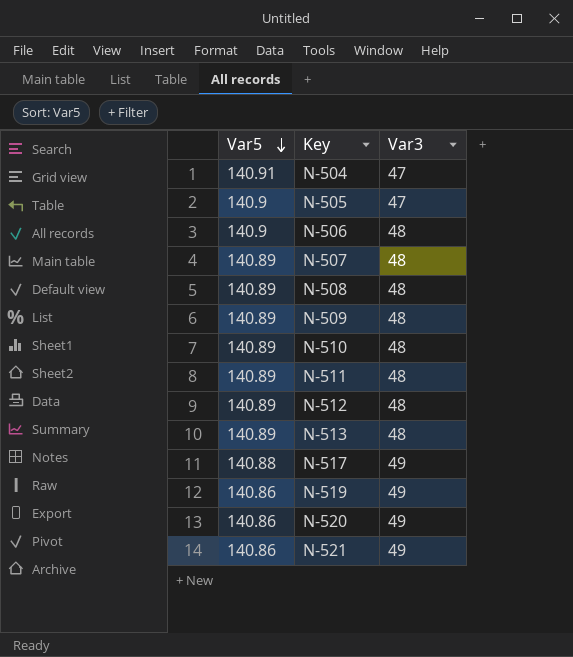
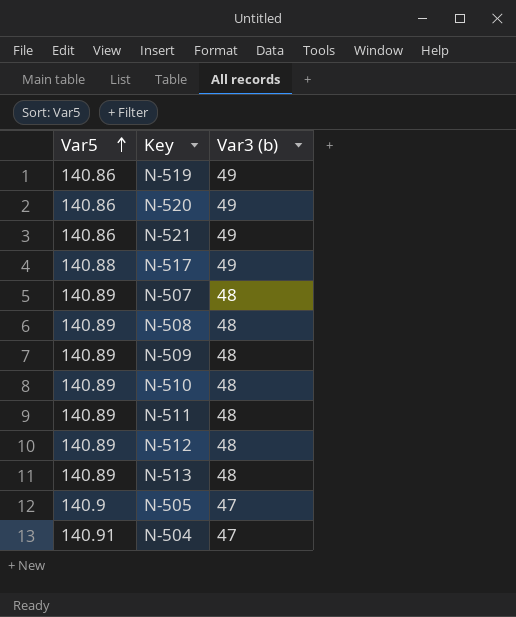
row order: Var5 descending -> Var5 ascending
column name: Var3 -> Var3 (b)
row N-506: 140.9 | 48 -> none

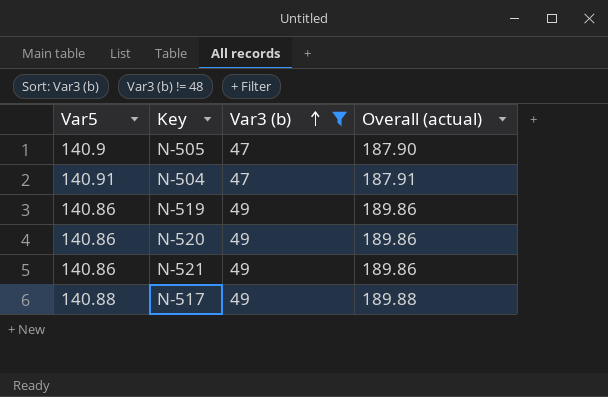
filter: none -> Var3 (b) != 48
row order: Var5 ascending -> Var3 (b) ascending
column Overall (actual) | formula: none -> [Var5] + [Var3 (b)]

